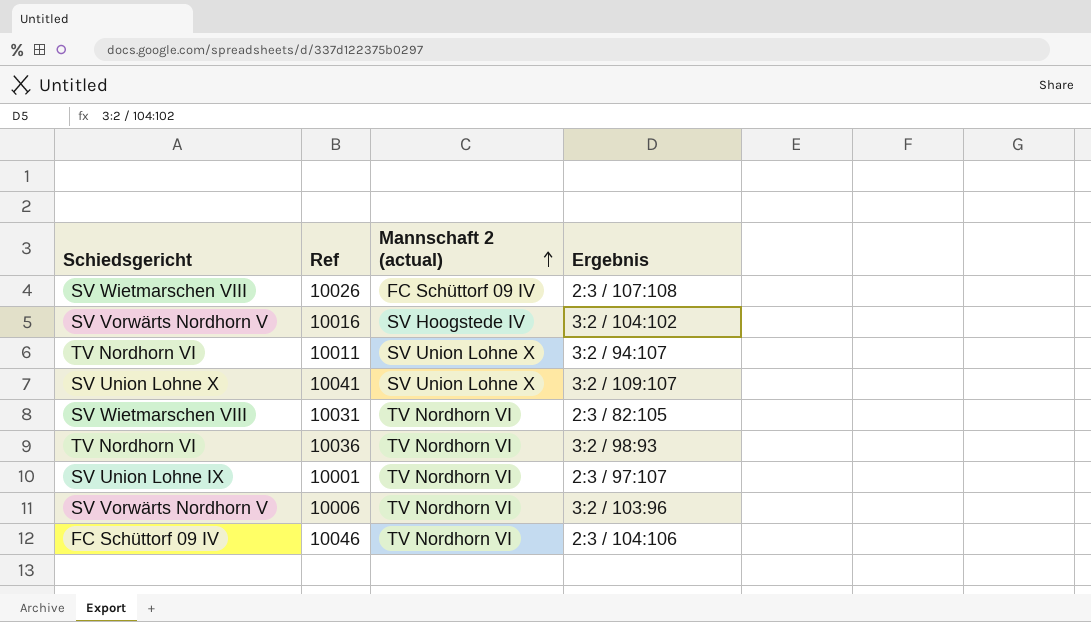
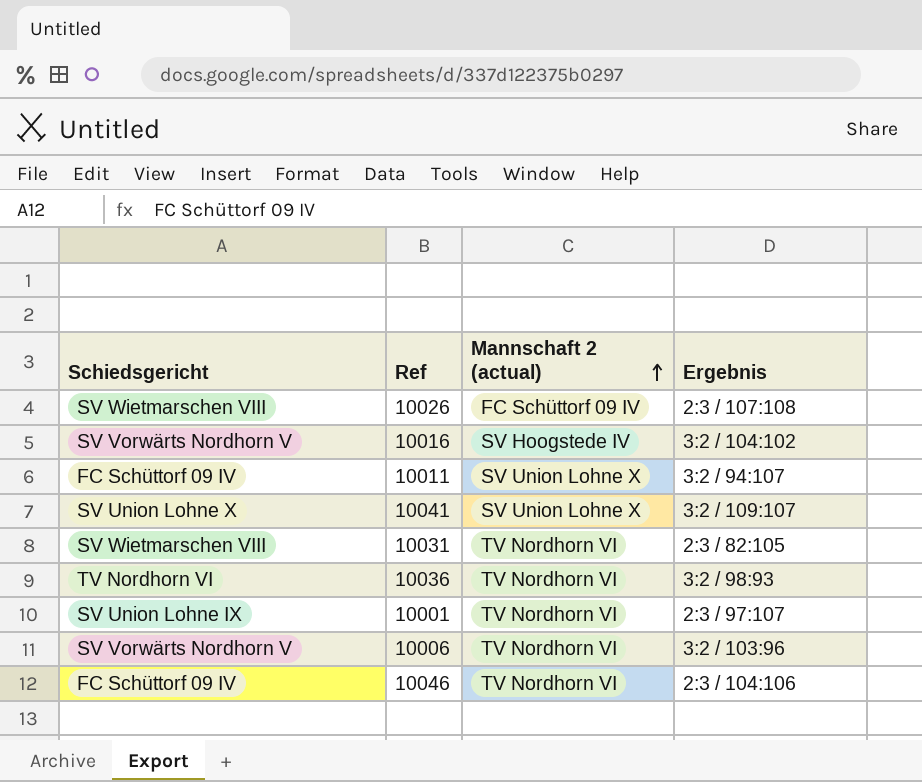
10011 | Schiedsgericht: TV Nordhorn VI -> FC Schüttorf 09 IV

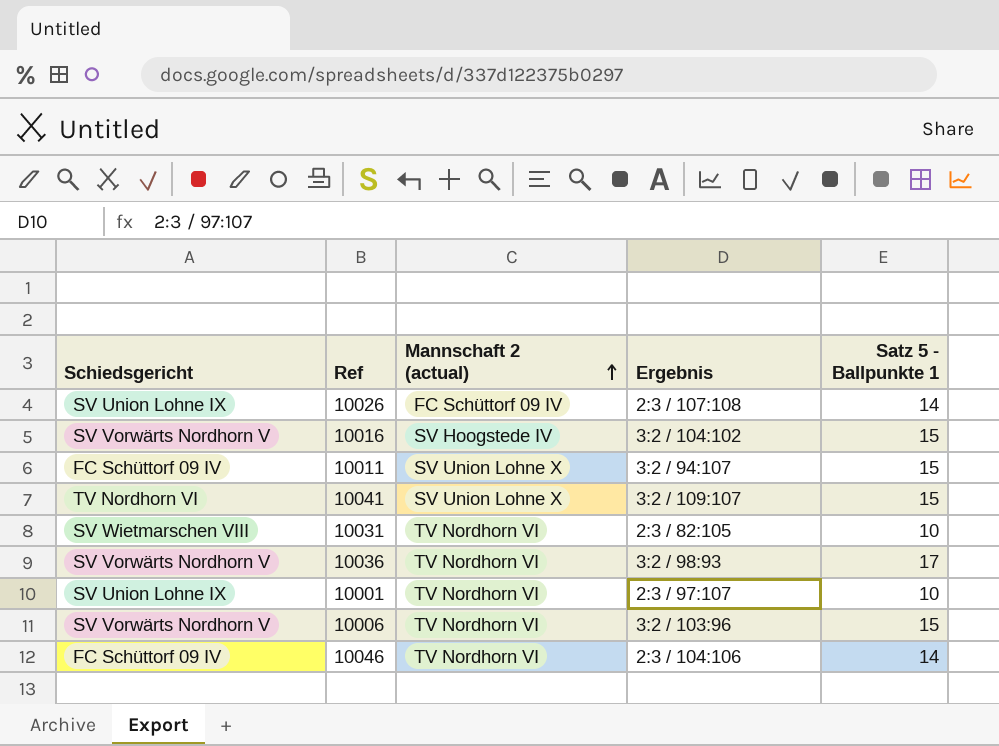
column Satz 5 - Ballpunkte 1 | position: none -> 5
10026 | Schiedsgericht: SV Wietmarschen VIII -> SV Union Lohne IX
10041 | Schiedsgericht: SV Union Lohne X -> TV Nordhorn VI
10036 | Schiedsgericht: TV Nordhorn VI -> SV Vorwärts Nordhorn V

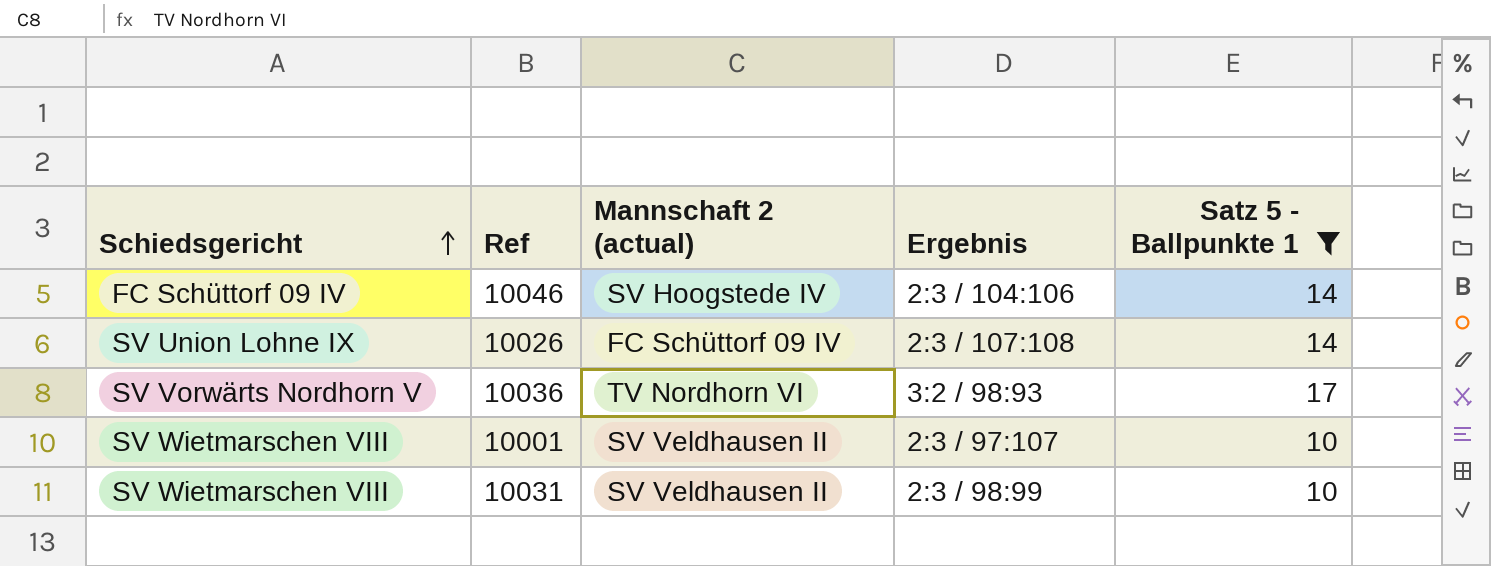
filter: none -> Satz 5 - Ballpunkte 1 != 15
row order: Mannschaft 2 (actual) ascending -> Schiedsgericht ascending
10046 | Mannschaft 2 (actual): TV Nordhorn VI -> SV Hoogstede IV
10001 | Schiedsgericht: SV Union Lohne IX -> SV Wietmarschen VIII
10001 | Mannschaft 2 (actual): TV Nordhorn VI -> SV Veldhausen II
10031 | Mannschaft 2 (actual): TV Nordhorn VI -> SV Veldhausen II
10031 | Ergebnis: 2:3 / 82:105 -> 2:3 / 98:99

